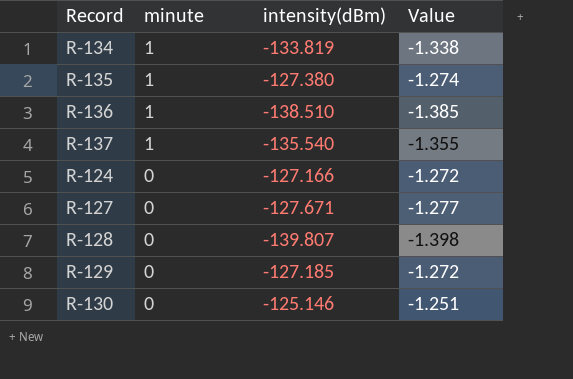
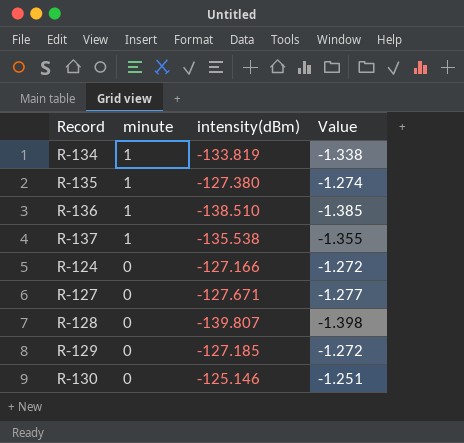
R-137 | intensity(dBm): -135.540 -> -135.538

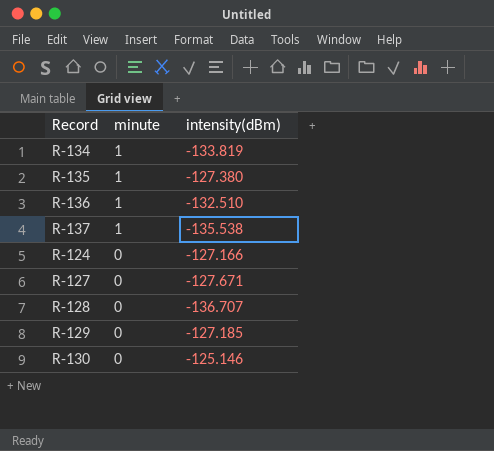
column Value | formula: [intensity(dBm)] * 0.01 -> none
R-136 | intensity(dBm): -138.510 -> -132.510
R-128 | intensity(dBm): -139.807 -> -136.707

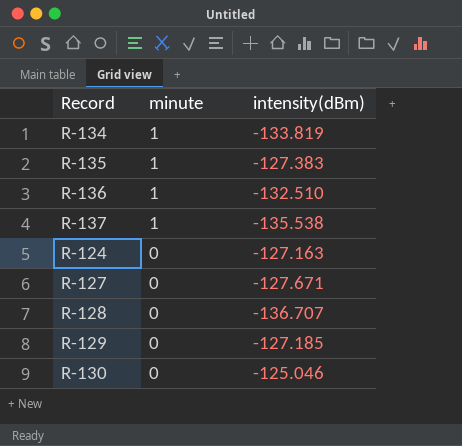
R-135 | intensity(dBm): -127.380 -> -127.383
R-124 | intensity(dBm): -127.166 -> -127.163
R-130 | intensity(dBm): -125.146 -> -125.046

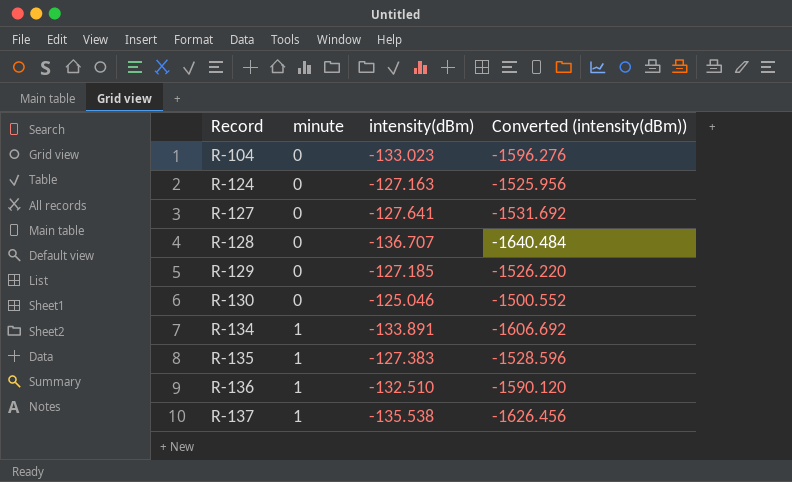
row order: minute descending -> Record ascending
column Converted (intensity(dBm)) | formula: none -> [intensity(dBm)] * 12
row R-104: none -> 0 | -133.023 | -1596.276
R-127 | intensity(dBm): -127.671 -> -127.641
R-134 | intensity(dBm): -133.819 -> -133.891

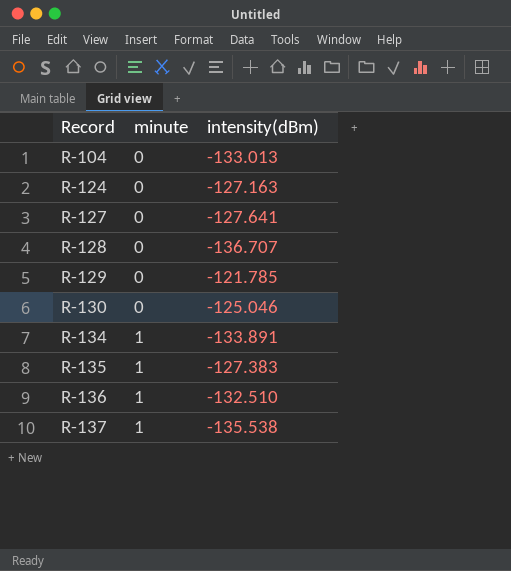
column Converted (intensity(dBm)) | formula: [intensity(dBm)] * 12 -> none
R-104 | intensity(dBm): -133.023 -> -133.013
R-129 | intensity(dBm): -127.185 -> -121.785

